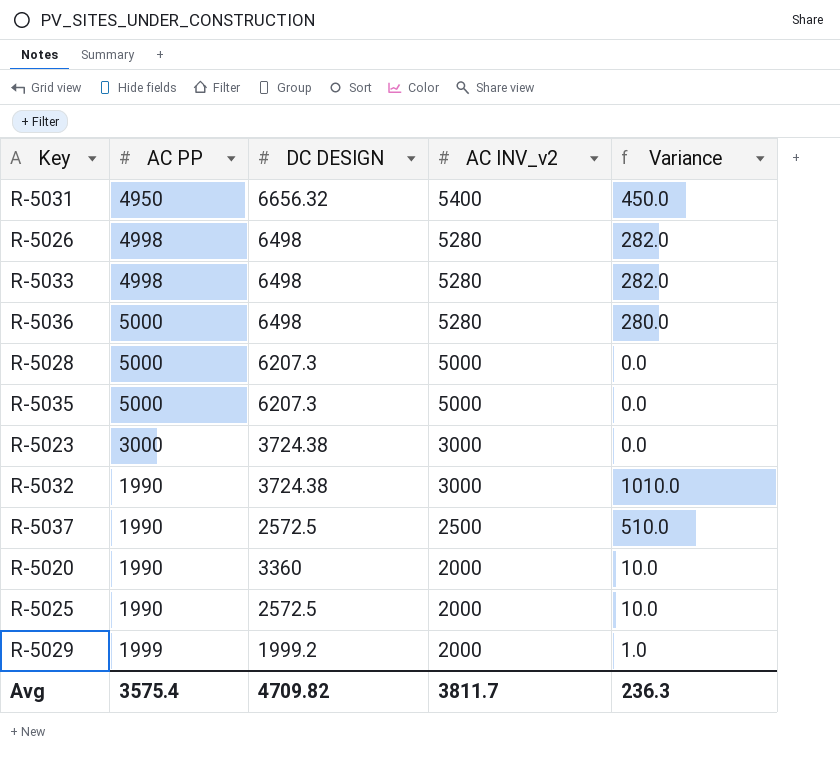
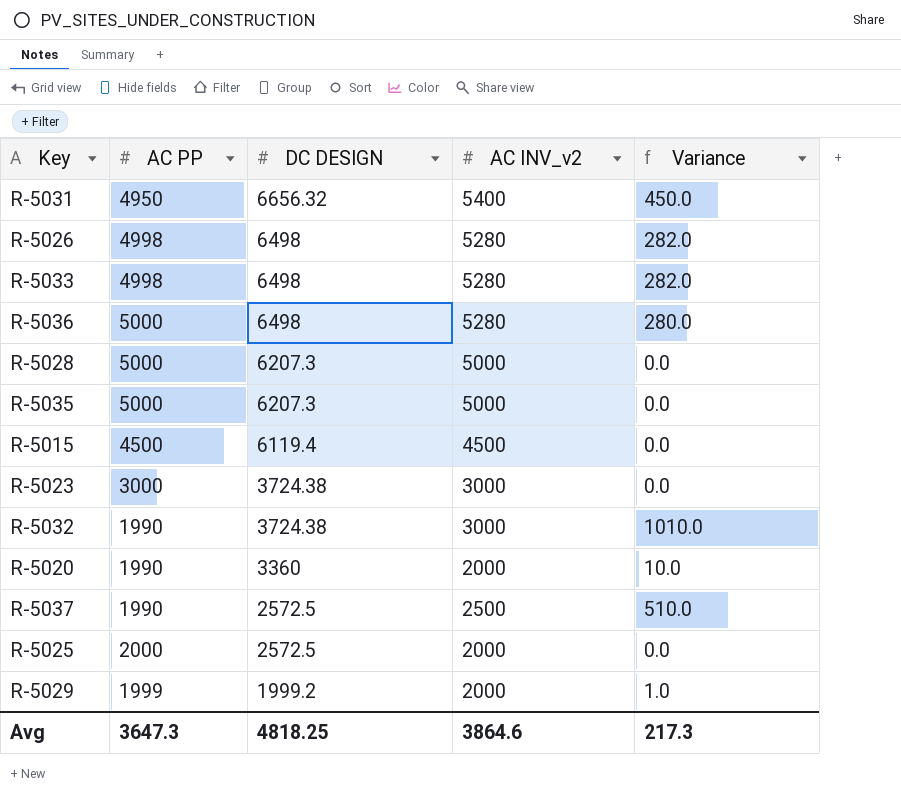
row order: AC INV_v2 descending -> DC DESIGN descending
row R-5015: none -> 4500 | 6119.4 | 4500 | 0.0
R-5025 | AC PP: 1990 -> 2000
R-5025 | Variance: 10.0 -> 0.0
Avg | AC PP: 3575.4 -> 3647.3
Avg | DC DESIGN: 4709.82 -> 4818.25
Avg | AC INV_v2: 3811.7 -> 3864.6
Avg | Variance: 236.3 -> 217.3

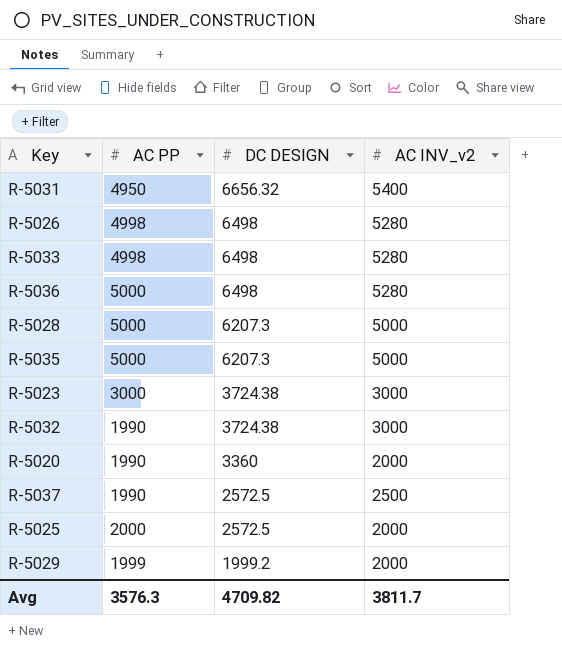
column Variance | formula: [AC INV_v2] - [AC PP] -> none
row R-5015: 4500 | 6119.4 | 4500 | 0.0 -> none
Avg | AC PP: 3647.3 -> 3576.3
Avg | DC DESIGN: 4818.25 -> 4709.82
Avg | AC INV_v2: 3864.6 -> 3811.7

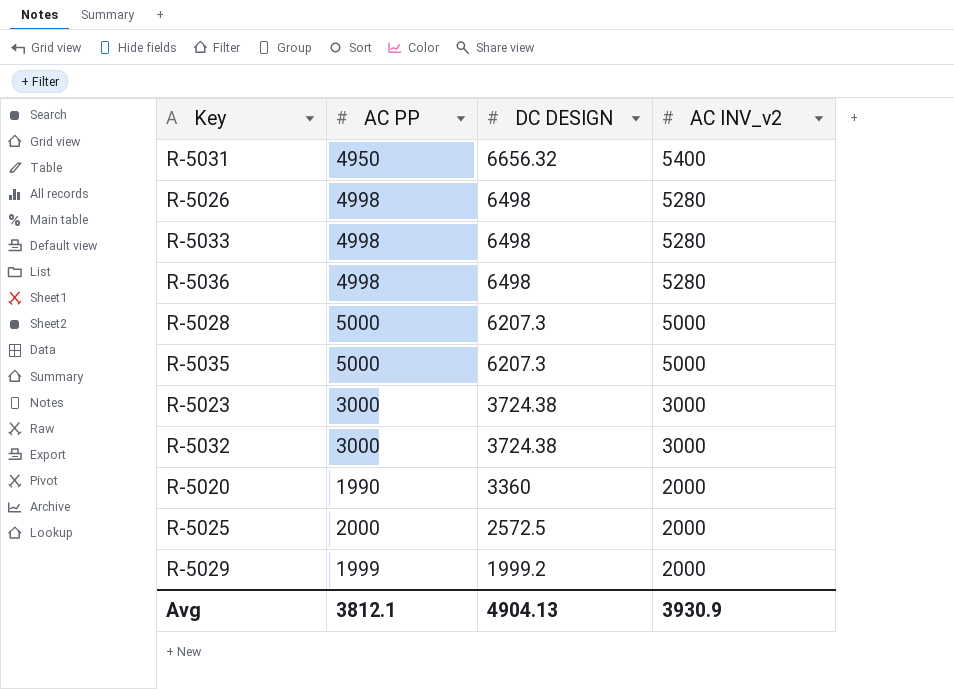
row R-5037: 1990 | 2572.5 | 2500 -> none
R-5036 | AC PP: 5000 -> 4998
R-5032 | AC PP: 1990 -> 3000
Avg | AC PP: 3576.3 -> 3812.1
Avg | DC DESIGN: 4709.82 -> 4904.13
Avg | AC INV_v2: 3811.7 -> 3930.9

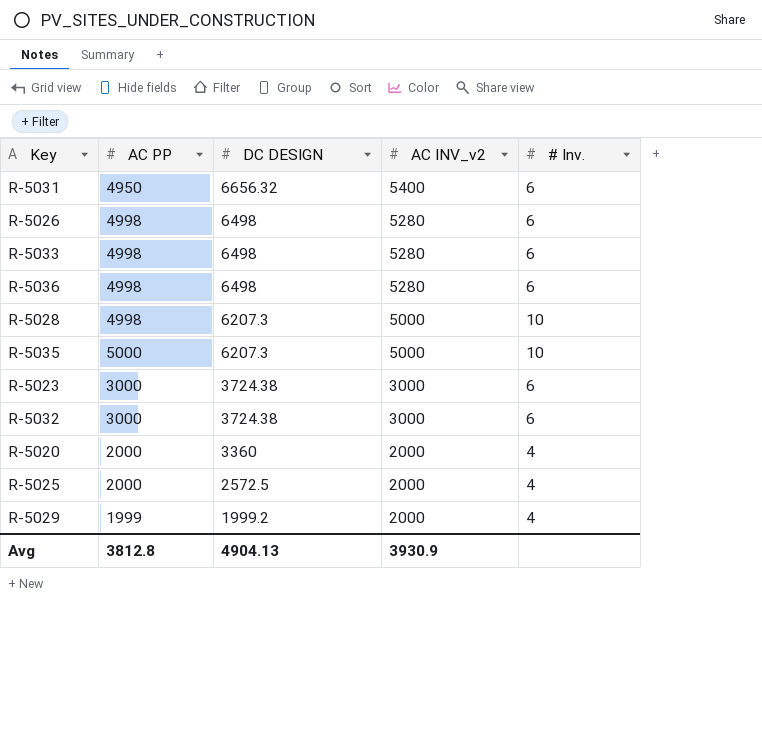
column # Inv. | position: none -> 5
R-5028 | AC PP: 5000 -> 4998
R-5020 | AC PP: 1990 -> 2000
Avg | AC PP: 3812.1 -> 3812.8

